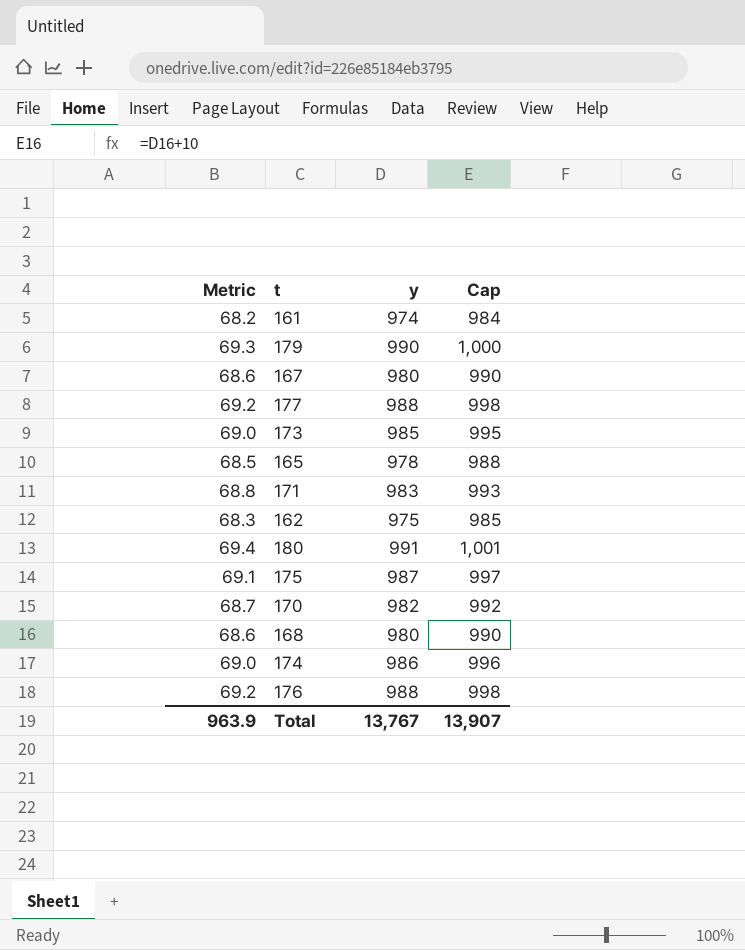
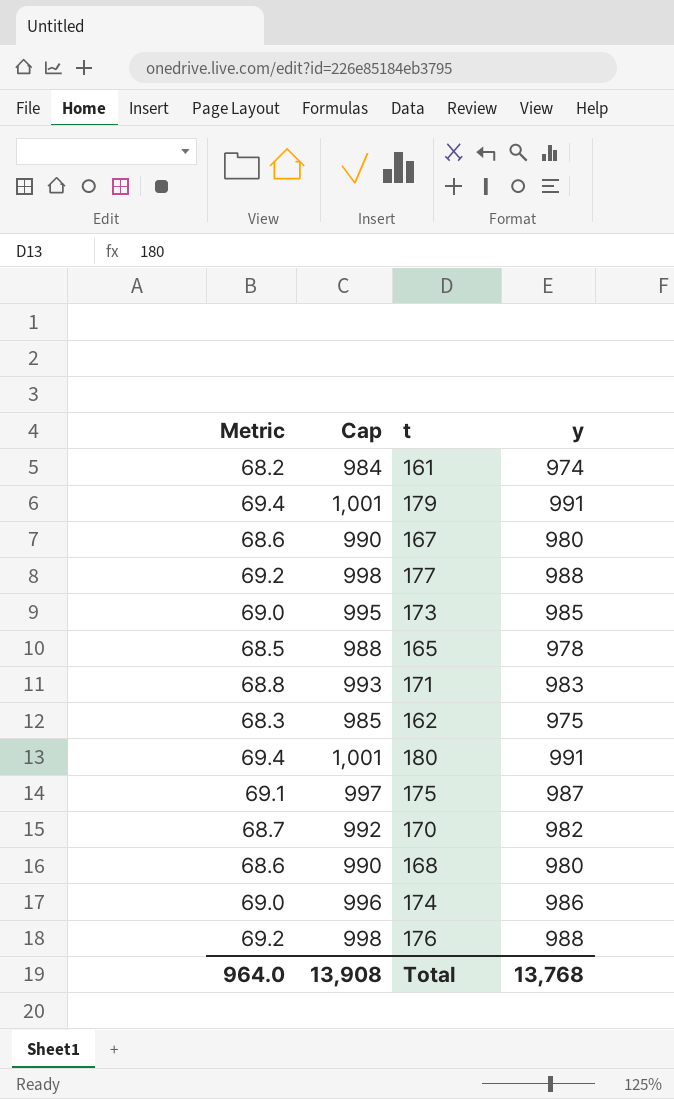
column Cap | position: 4 -> 2
179 | Metric: 69.3 -> 69.4
179 | Cap: 1,000 -> 1,001
179 | y: 990 -> 991
Total | Metric: 963.9 -> 964.0
Total | Cap: 13,907 -> 13,908
Total | y: 13,767 -> 13,768

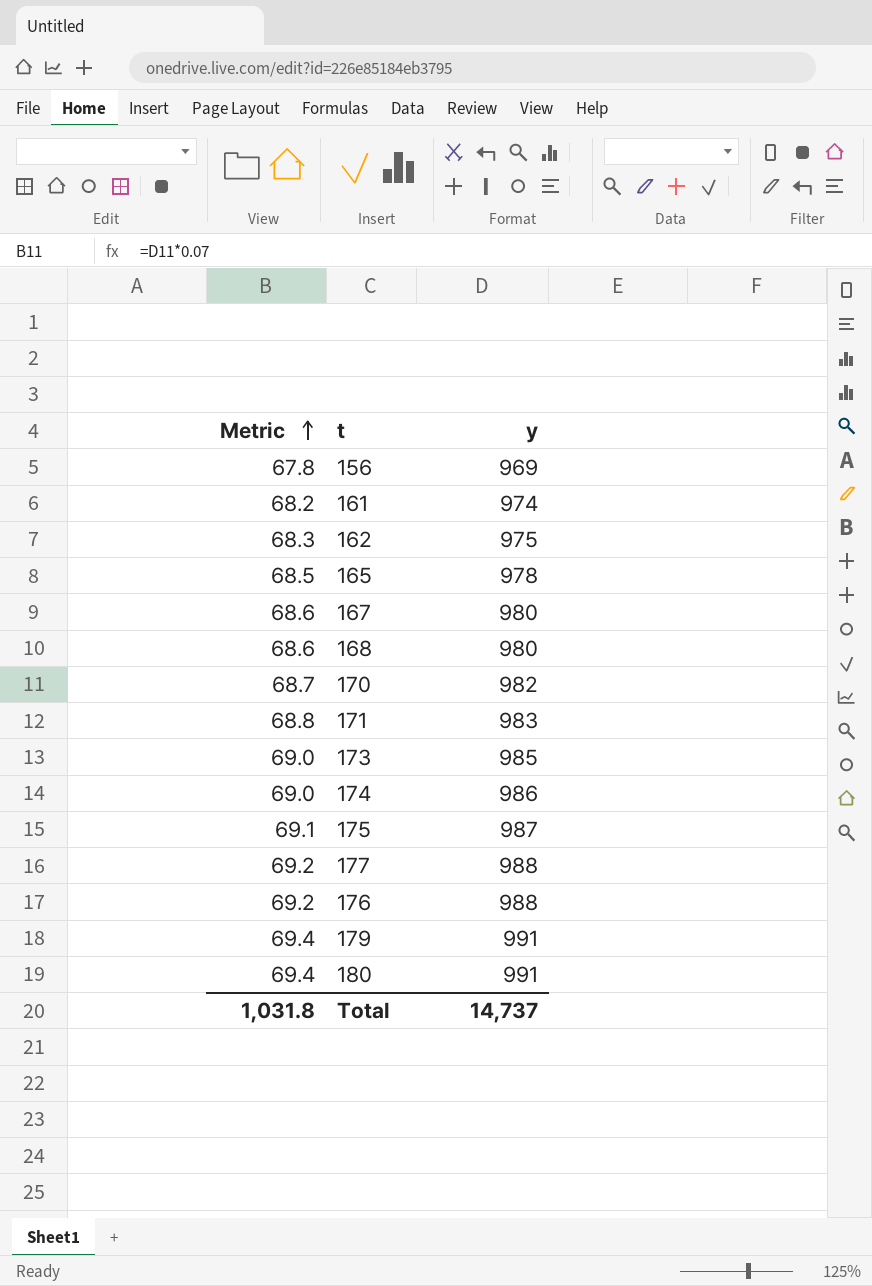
row order: none -> Metric ascending
column Cap | formula: [y] + 10 -> none
row 156: none -> 67.8 | 969
Total | Metric: 964.0 -> 1,031.8
Total | y: 13,768 -> 14,737

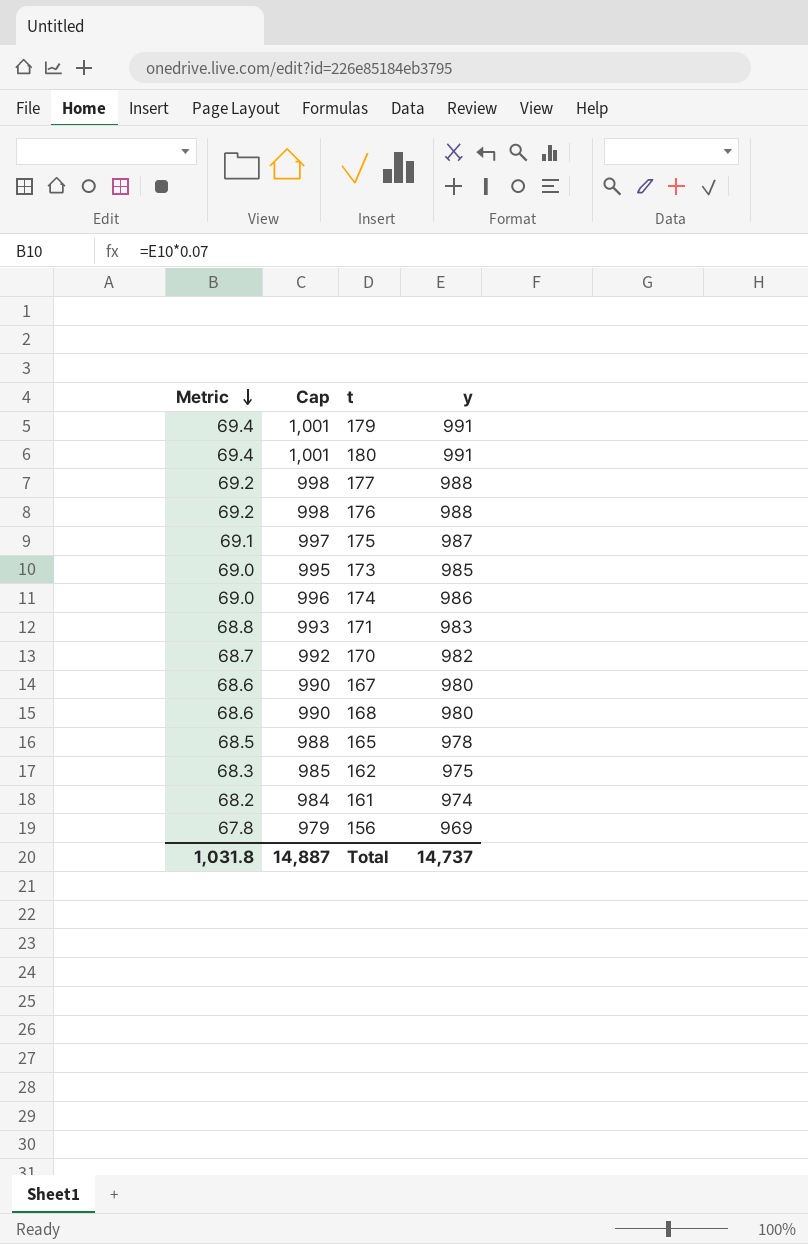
row order: Metric ascending -> Metric descending
column Cap | formula: none -> [y] + 10

